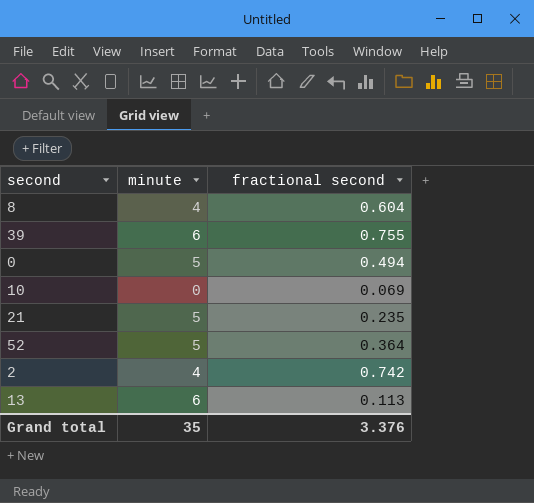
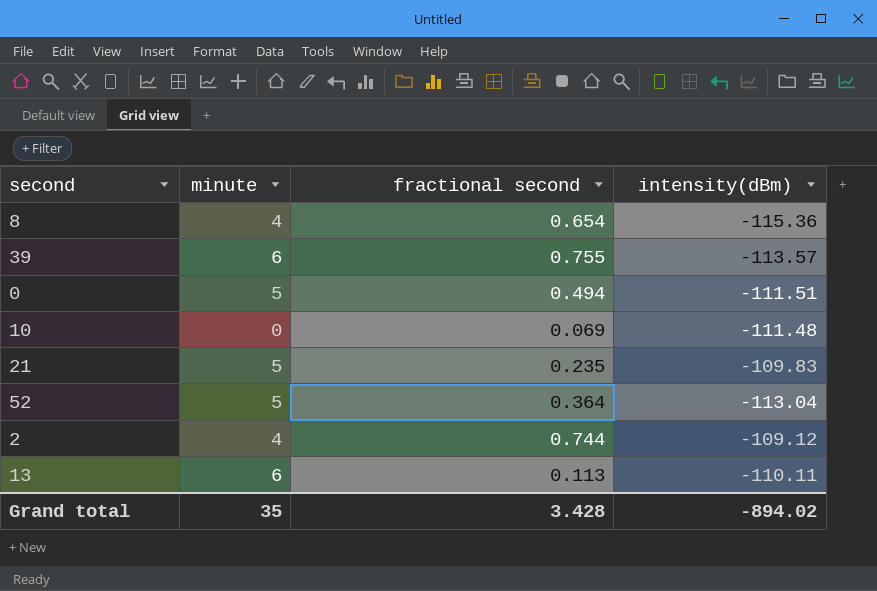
column intensity(dBm) | position: none -> 4
8 | fractional second: 0.604 -> 0.654
2 | fractional second: 0.742 -> 0.744
Grand total | fractional second: 3.376 -> 3.428

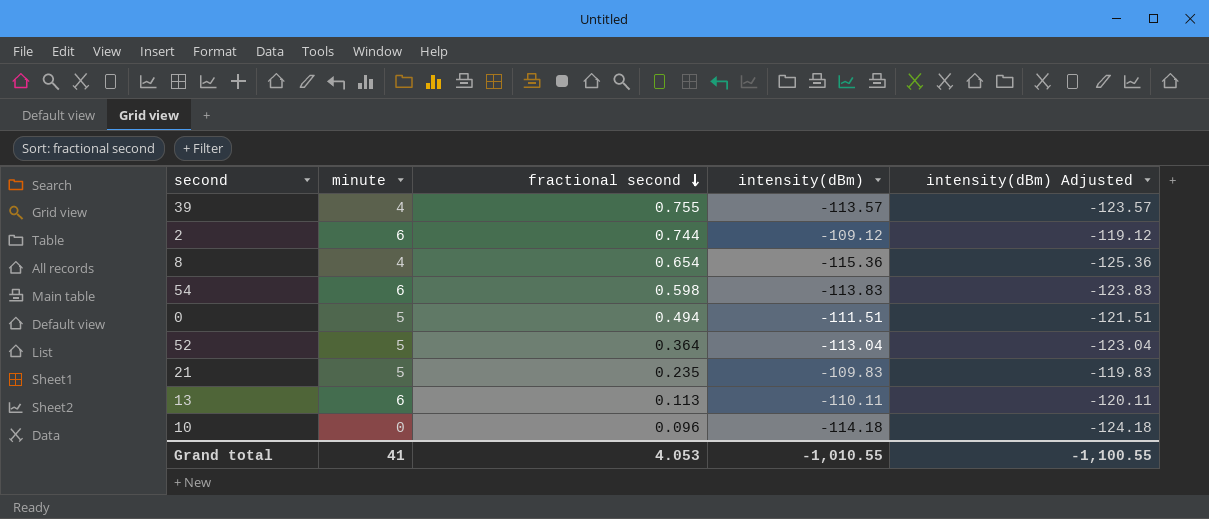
row order: none -> fractional second descending
column intensity(dBm) Adjusted | formula: none -> [intensity(dBm)] - 10
39 | minute: 6 -> 4
2 | minute: 4 -> 6
row 54: none -> 6 | 0.598 | -113.83 | -123.83
10 | fractional second: 0.069 -> 0.096
10 | intensity(dBm): -111.48 -> -114.18
Grand total | minute: 35 -> 41
Grand total | fractional second: 3.428 -> 4.053
Grand total | intensity(dBm): -894.02 -> -1,010.55

